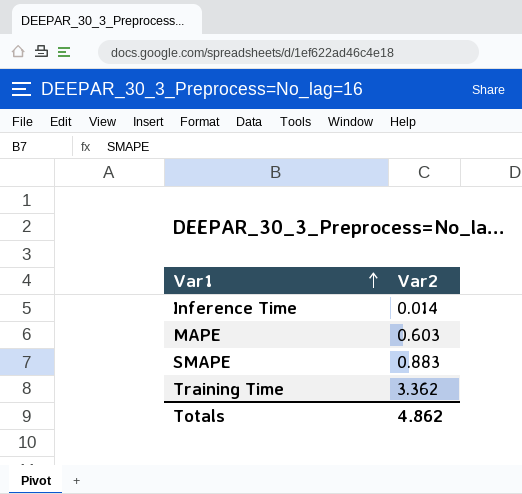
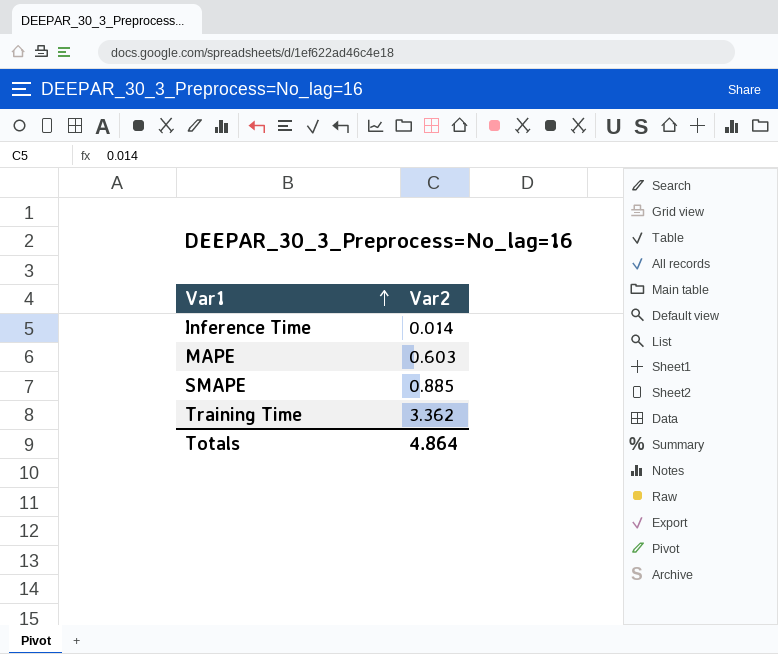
SMAPE | Var2: 0.883 -> 0.885
Totals | Var2: 4.862 -> 4.864

